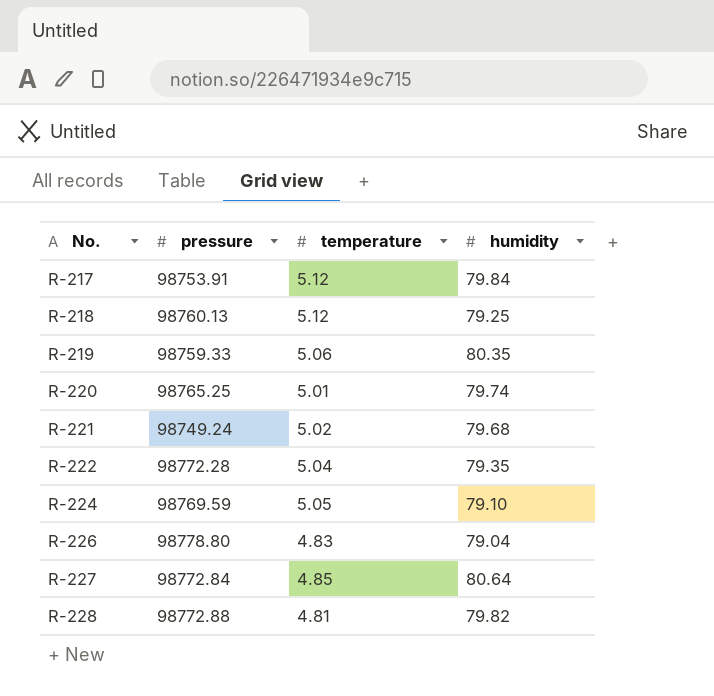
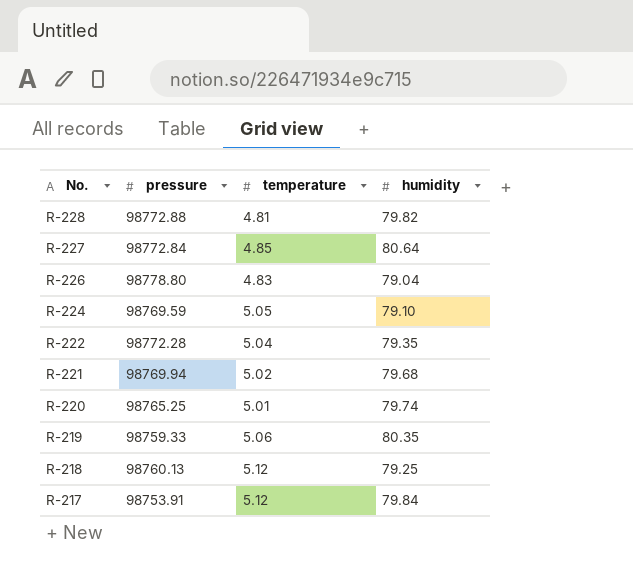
row order: No. ascending -> No. descending
R-221 | pressure: 98749.24 -> 98769.94

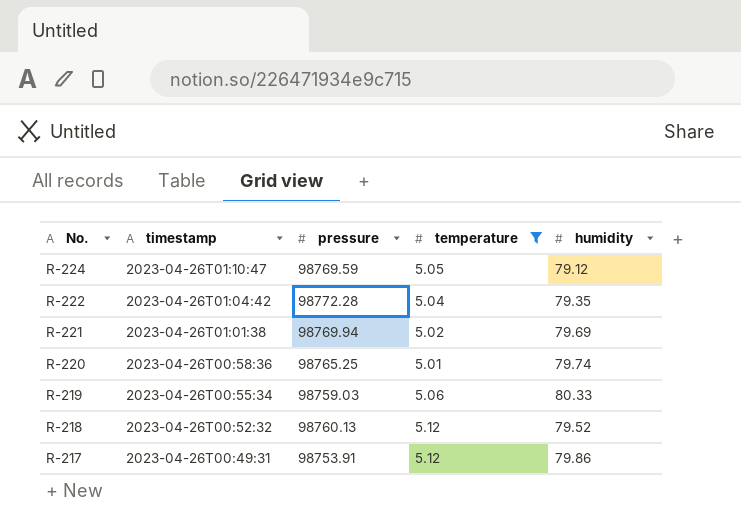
filter: none -> temperature >= 5.01
column timestamp | position: none -> 2
R-224 | humidity: 79.10 -> 79.12
R-221 | humidity: 79.68 -> 79.69
R-219 | pressure: 98759.33 -> 98759.03
R-219 | humidity: 80.35 -> 80.33
R-218 | humidity: 79.25 -> 79.52
R-217 | humidity: 79.84 -> 79.86

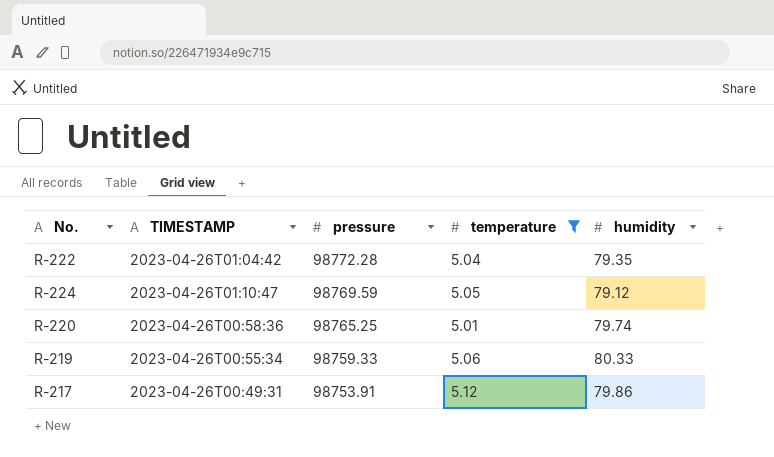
row order: No. descending -> pressure descending
column name: timestamp -> TIMESTAMP
row R-221: 2023-04-26T01:01:38 | 98769.94 | 5.02 | 79.69 -> none
row R-218: 2023-04-26T00:52:32 | 98760.13 | 5.12 | 79.52 -> none
R-219 | pressure: 98759.03 -> 98759.33

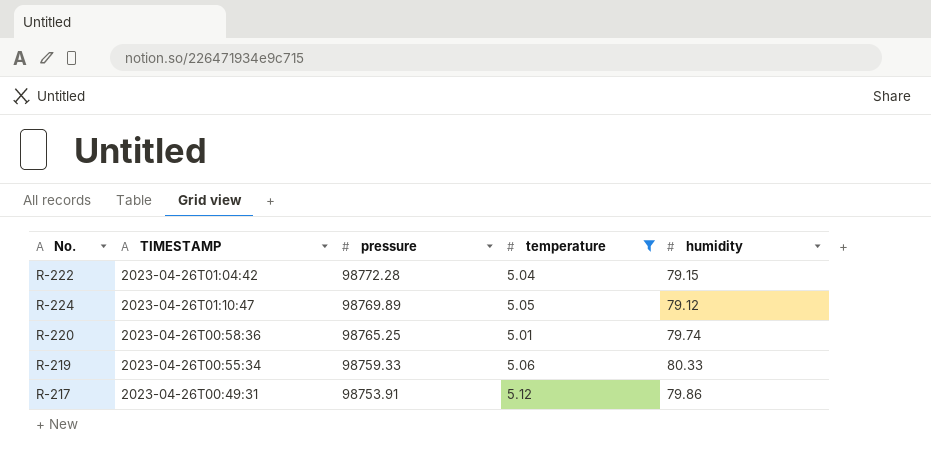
R-222 | humidity: 79.35 -> 79.15
R-224 | pressure: 98769.59 -> 98769.89

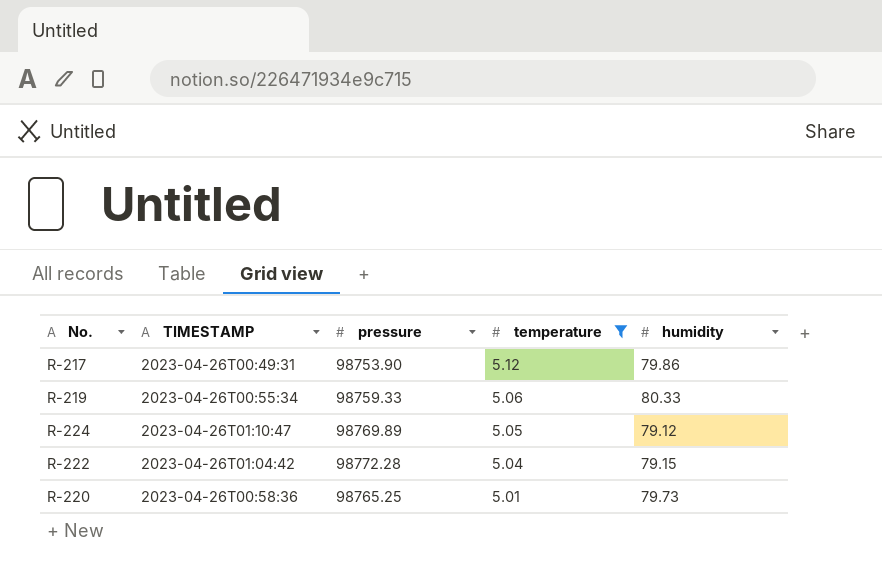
row order: pressure descending -> temperature descending
R-217 | pressure: 98753.91 -> 98753.90
R-220 | humidity: 79.74 -> 79.73

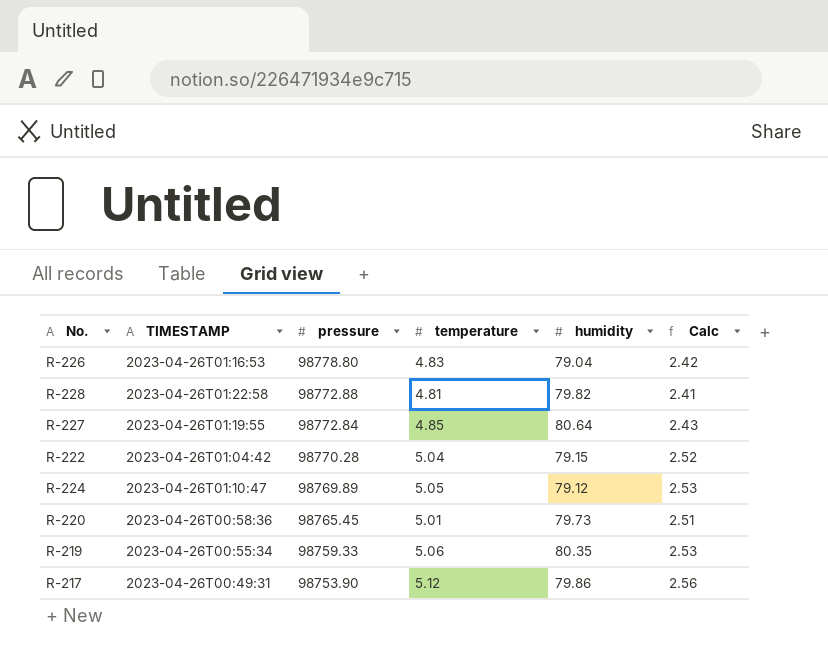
filter: temperature >= 5.01 -> none
row order: temperature descending -> pressure descending
column Calc | formula: none -> [temperature] * 0.5
R-222 | pressure: 98772.28 -> 98770.28
R-220 | pressure: 98765.25 -> 98765.45
R-219 | humidity: 80.33 -> 80.35

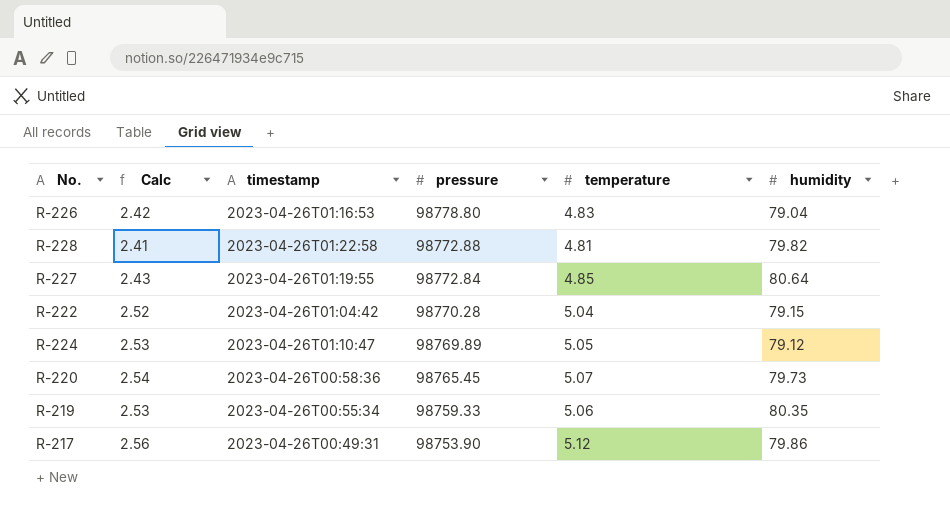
column Calc | position: 6 -> 2
column name: TIMESTAMP -> timestamp
R-220 | Calc: 2.51 -> 2.54
R-220 | temperature: 5.01 -> 5.07

